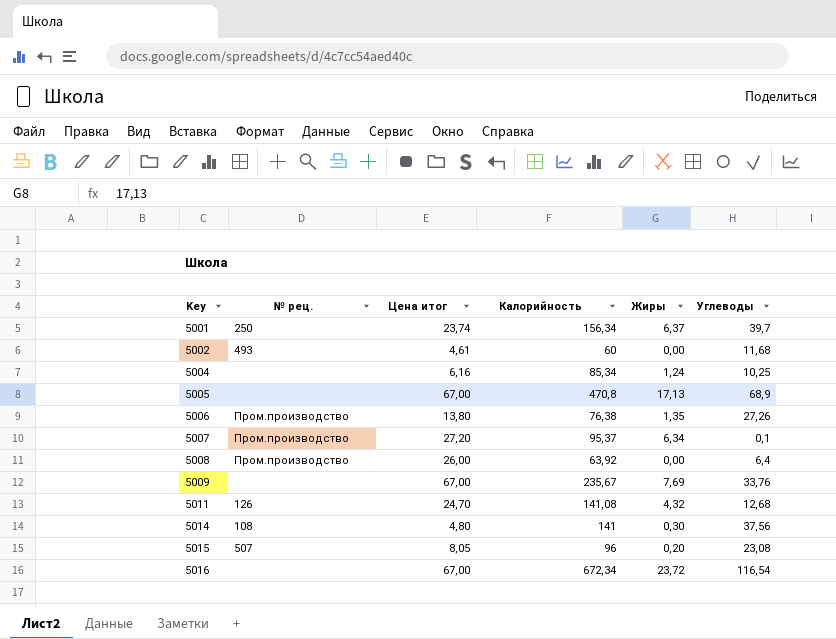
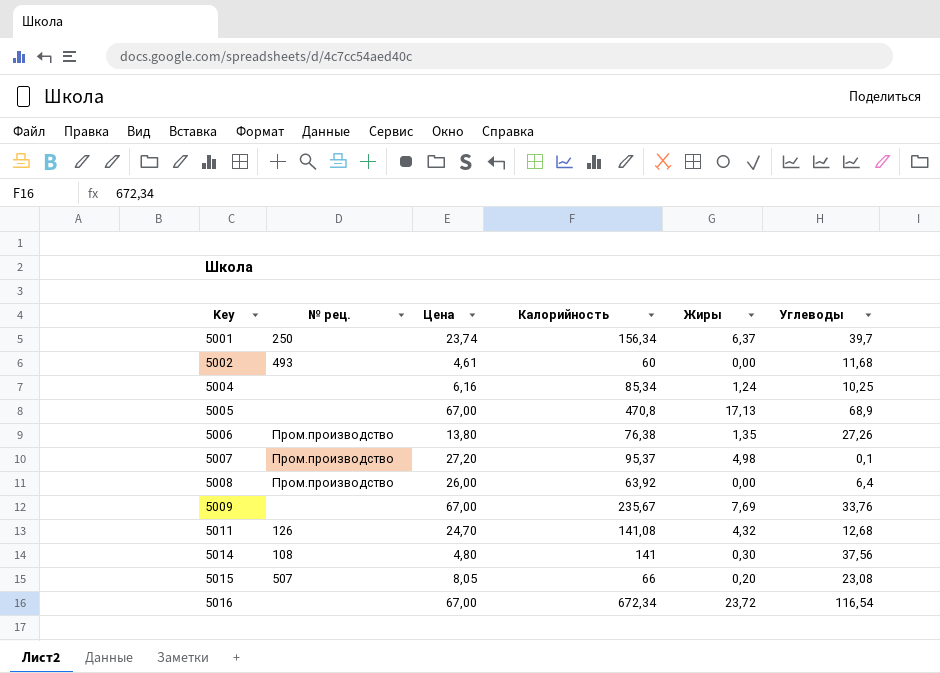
column name: Цена итог -> Цена
5007 | Жиры: 6,34 -> 4,98
5015 | Калорийность: 96 -> 66

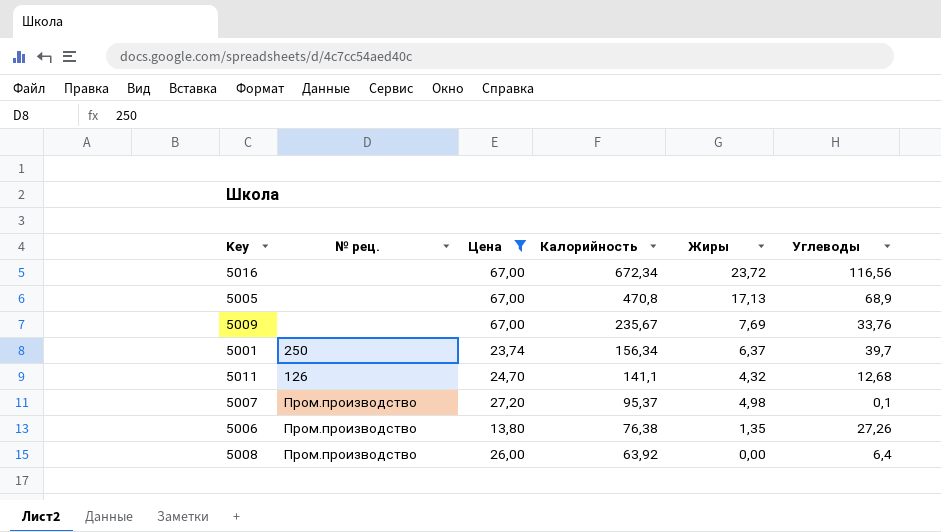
filter: none -> Цена >= 13,80
row order: Key ascending -> Калорийность descending
5016 | Углеводы: 116,54 -> 116,56
5011 | Калорийность: 141,08 -> 141,1

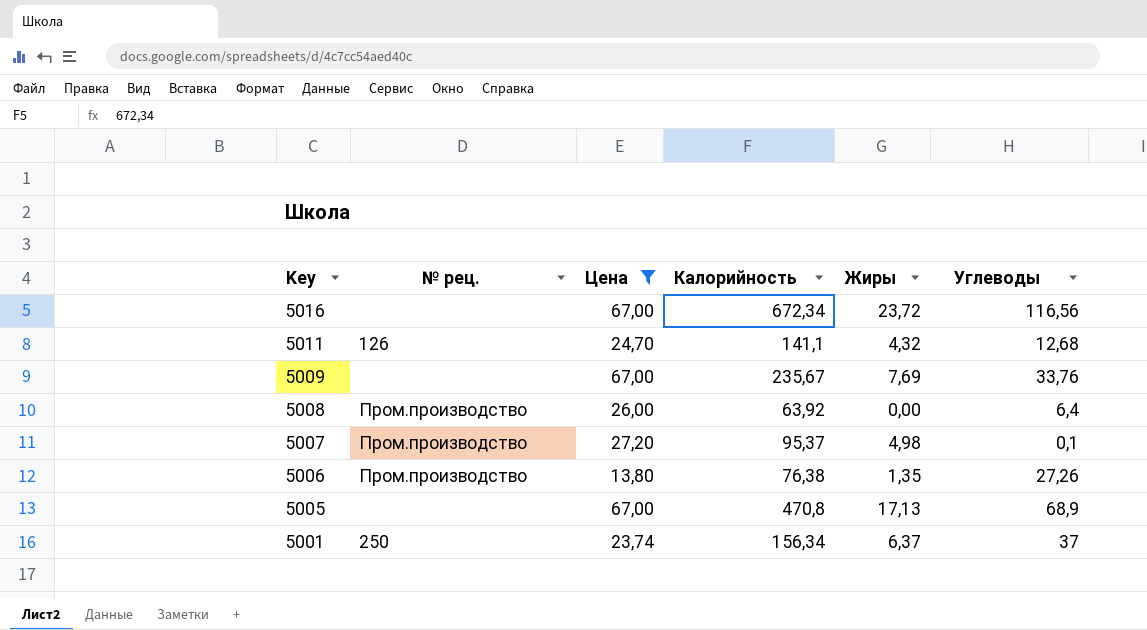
row order: Калорийность descending -> Key descending
5001 | Углеводы: 39,7 -> 37

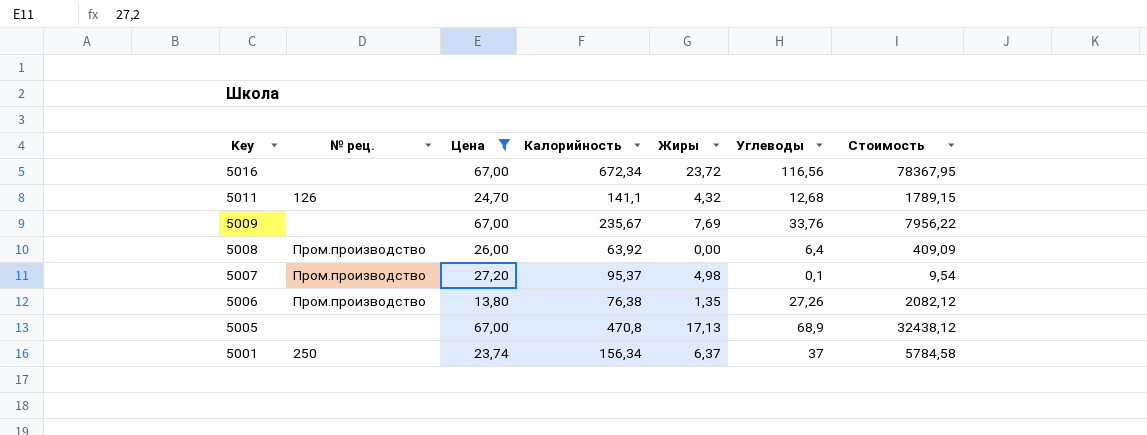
column Стоимость | formula: none -> [Калорийность] * [Углеводы]

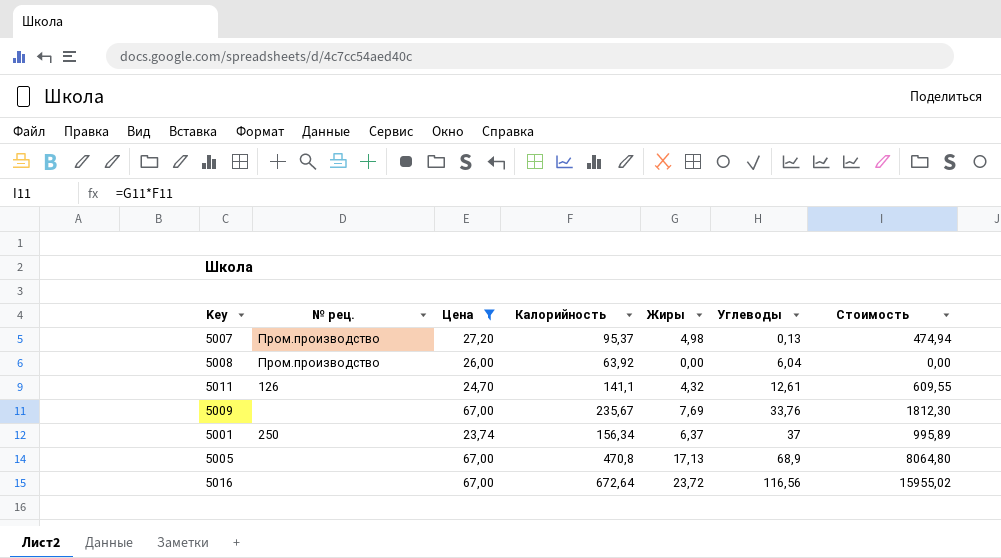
row order: Key descending -> Углеводы ascending
column Стоимость | formula: [Калорийность] * [Углеводы] -> [Калорийность] * [Жиры]
row 5006: Пром.производство | 13,80 | 76,38 | 1,35 | 27,26 | 2082,12 -> none
5007 | Углеводы: 0,1 -> 0,13
5008 | Углеводы: 6,4 -> 6,04
5011 | Углеводы: 12,68 -> 12,61
5016 | Калорийность: 672,34 -> 672,64

